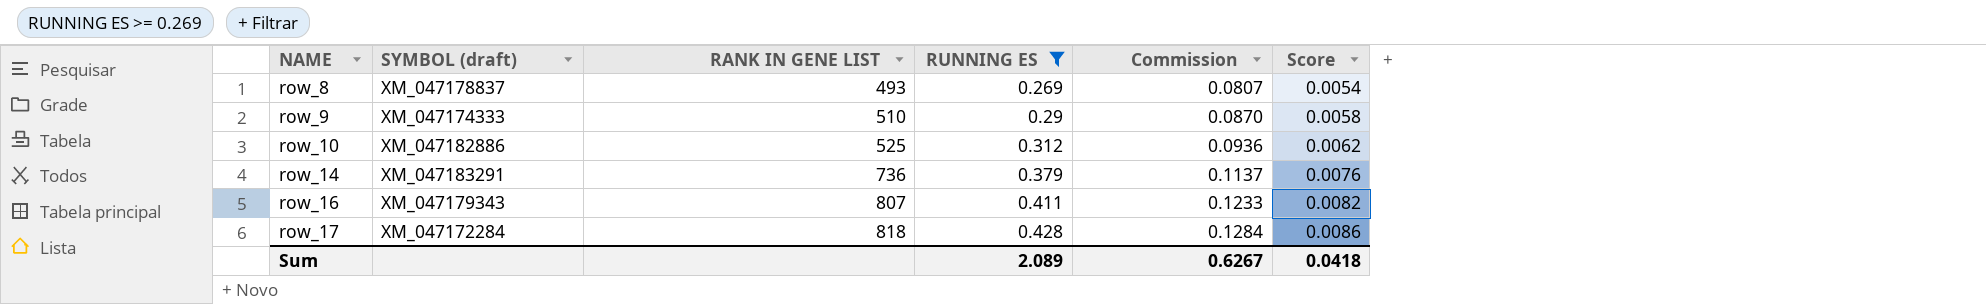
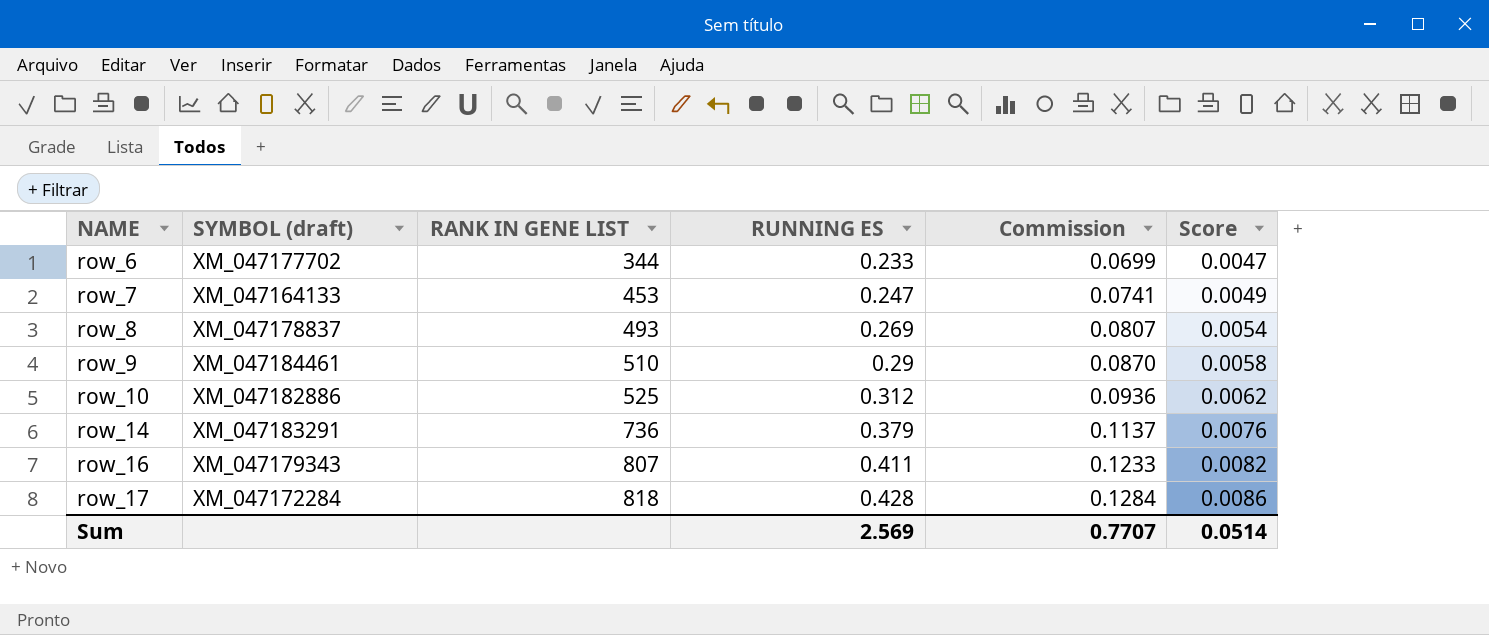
filter: RUNNING ES >= 0.269 -> none
row_9 | SYMBOL (draft): XM_047174333 -> XM_047184461
Sum | RUNNING ES: 2.089 -> 2.569
Sum | Commission: 0.6267 -> 0.7707
Sum | Score: 0.0418 -> 0.0514

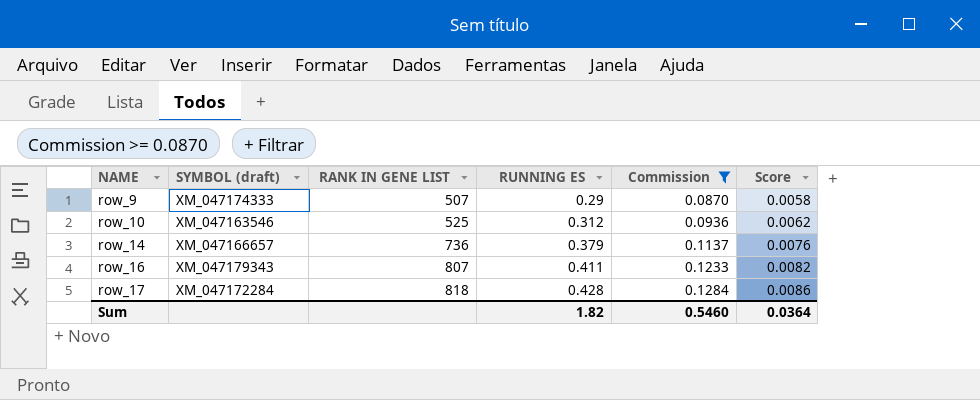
filter: none -> Commission >= 0.0870
row_9 | SYMBOL (draft): XM_047184461 -> XM_047174333
row_9 | RANK IN GENE LIST: 510 -> 507
row_10 | SYMBOL (draft): XM_047182886 -> XM_047163546
row_14 | SYMBOL (draft): XM_047183291 -> XM_047166657
Sum | RUNNING ES: 2.569 -> 1.82
Sum | Commission: 0.7707 -> 0.5460
Sum | Score: 0.0514 -> 0.0364

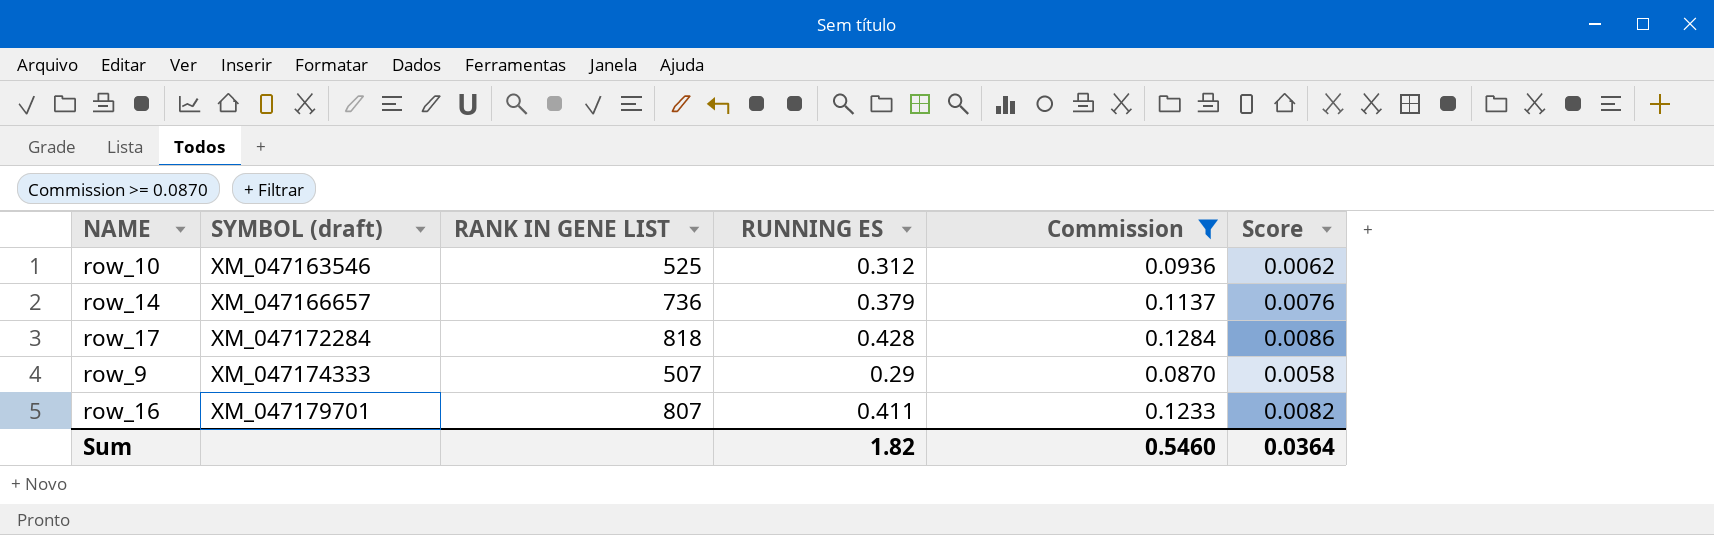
row order: NAME ascending -> SYMBOL (draft) ascending
row_16 | SYMBOL (draft): XM_047179343 -> XM_047179701

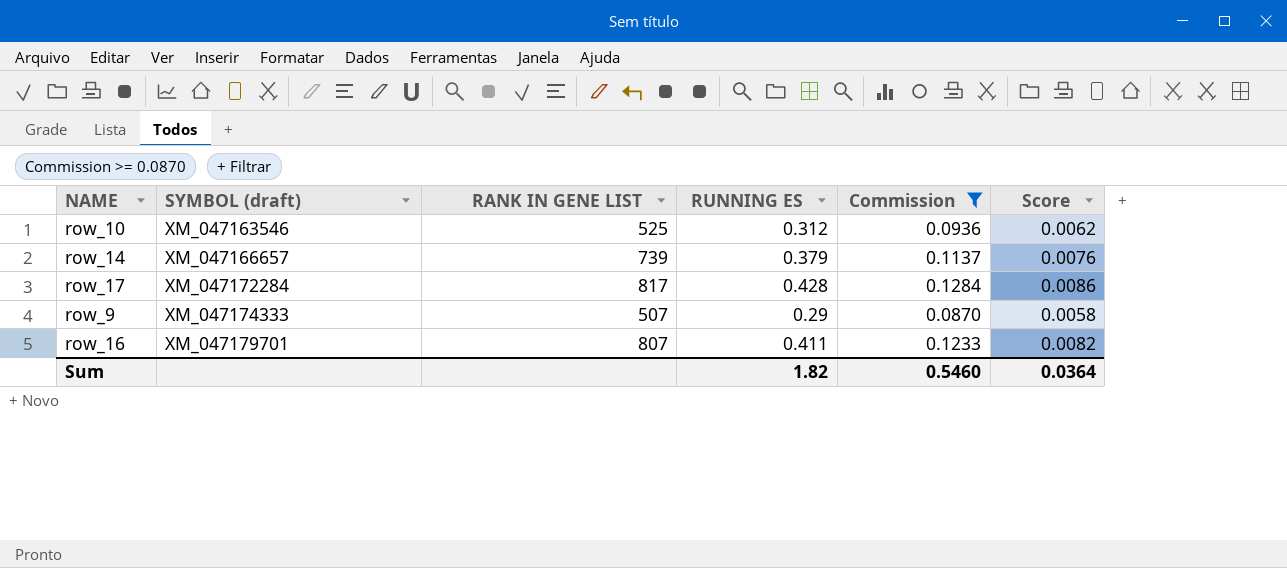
row_14 | RANK IN GENE LIST: 736 -> 739
row_17 | RANK IN GENE LIST: 818 -> 817

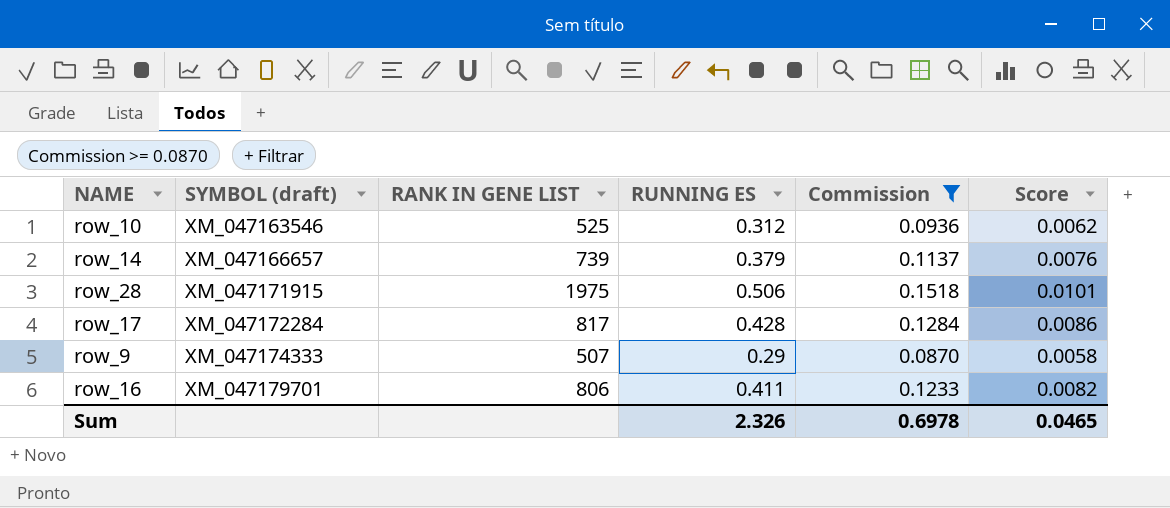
row row_28: none -> XM_047171915 | 1975 | 0.506 | 0.1518 | 0.0101
row_16 | RANK IN GENE LIST: 807 -> 806
Sum | RUNNING ES: 1.82 -> 2.326
Sum | Commission: 0.5460 -> 0.6978
Sum | Score: 0.0364 -> 0.0465

